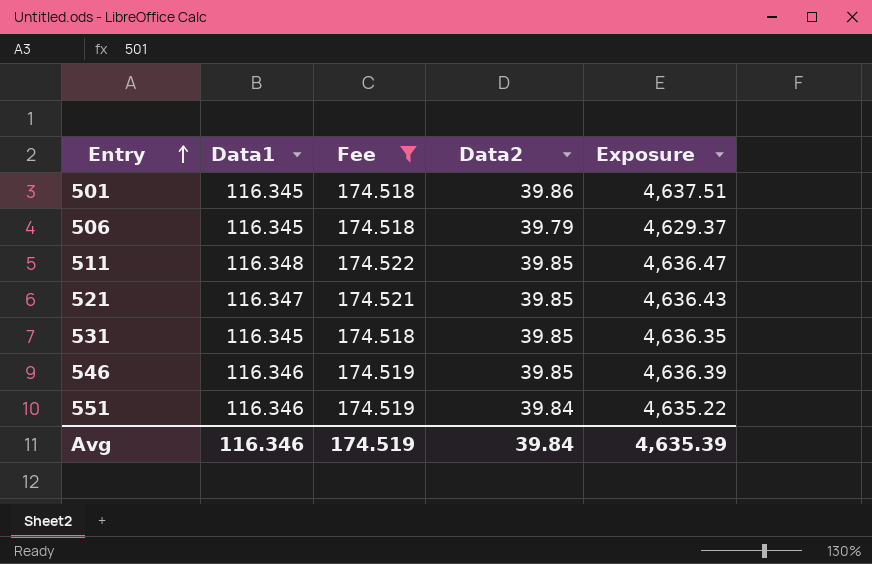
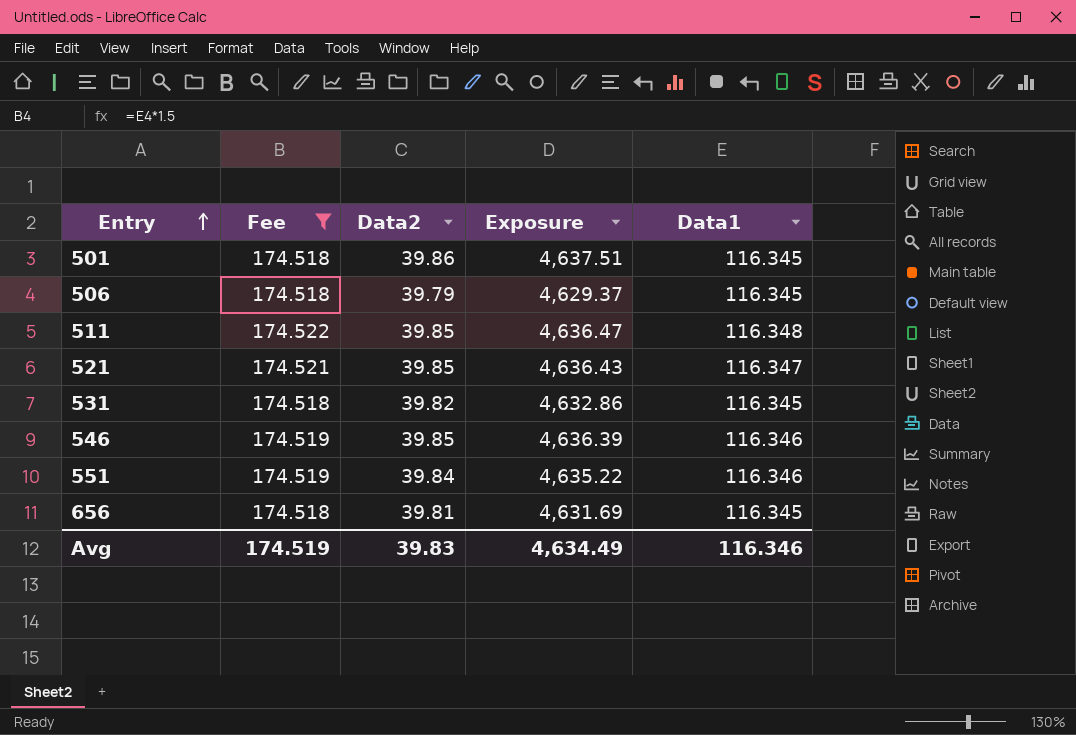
column Data1 | position: 2 -> 5
531 | Data2: 39.85 -> 39.82
531 | Exposure: 4,636.35 -> 4,632.86
row 656: none -> 174.518 | 39.81 | 4,631.69 | 116.345
Avg | Data2: 39.84 -> 39.83
Avg | Exposure: 4,635.39 -> 4,634.49

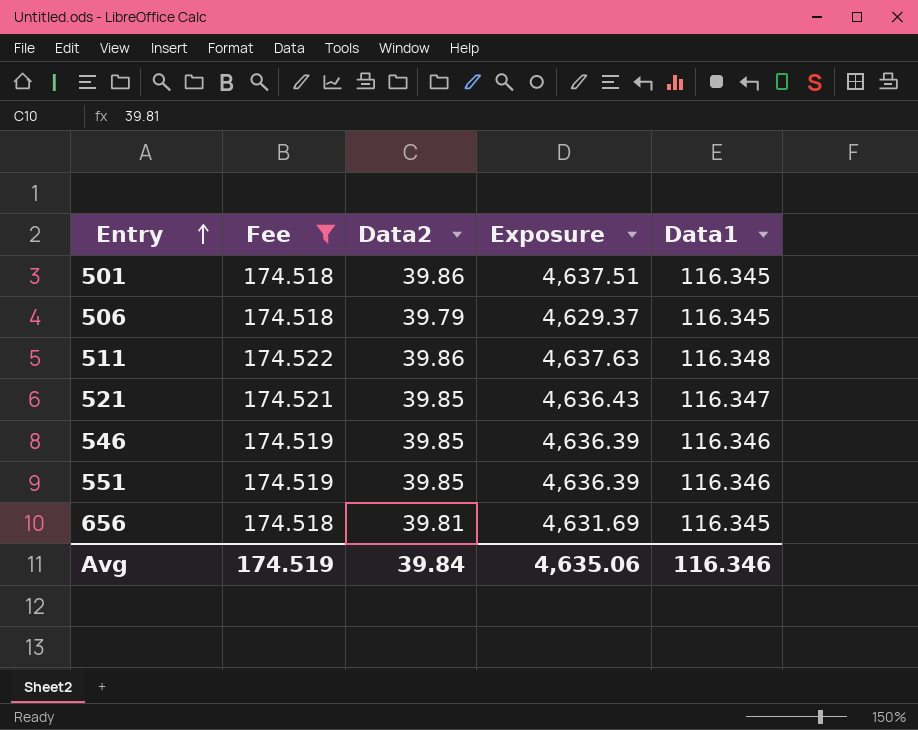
row 531: 174.518 | 39.82 | 4,632.86 | 116.345 -> none
511 | Data2: 39.85 -> 39.86
511 | Exposure: 4,636.47 -> 4,637.63
551 | Data2: 39.84 -> 39.85
551 | Exposure: 4,635.22 -> 4,636.39
Avg | Data2: 39.83 -> 39.84
Avg | Exposure: 4,634.49 -> 4,635.06

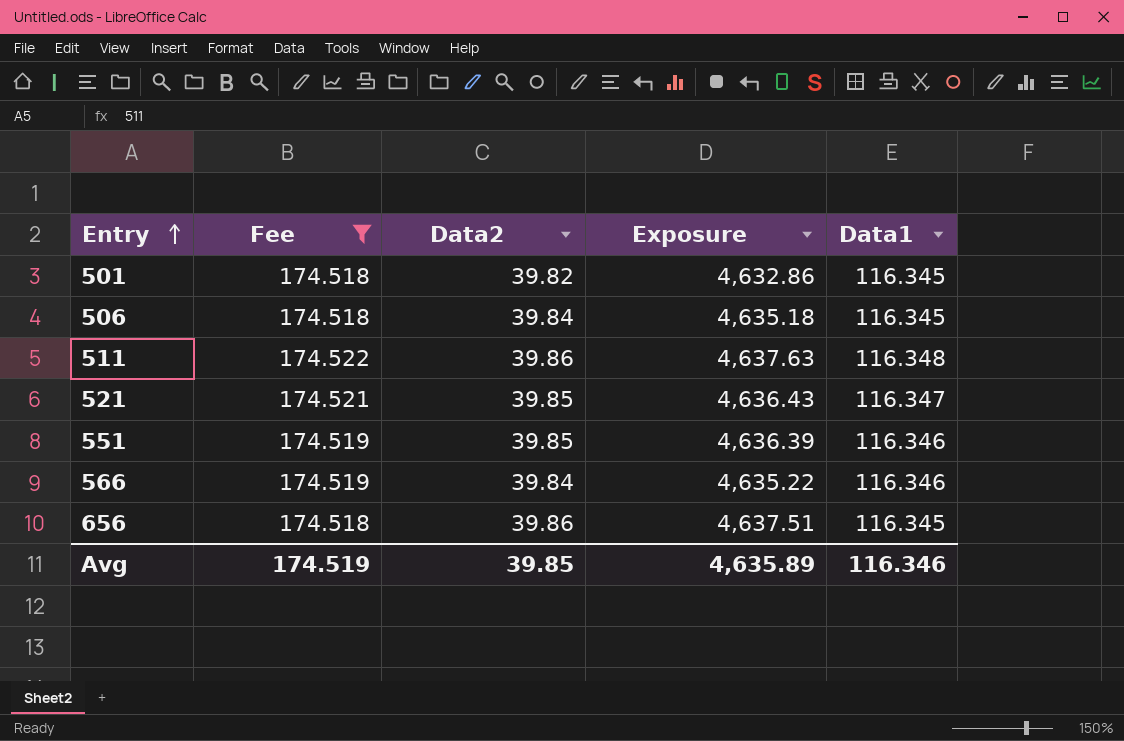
row 546: 174.519 | 39.85 | 4,636.39 | 116.346 -> none
501 | Data2: 39.86 -> 39.82
501 | Exposure: 4,637.51 -> 4,632.86
506 | Data2: 39.79 -> 39.84
506 | Exposure: 4,629.37 -> 4,635.18
row 566: none -> 174.519 | 39.84 | 4,635.22 | 116.346
656 | Data2: 39.81 -> 39.86
656 | Exposure: 4,631.69 -> 4,637.51
Avg | Data2: 39.84 -> 39.85
Avg | Exposure: 4,635.06 -> 4,635.89

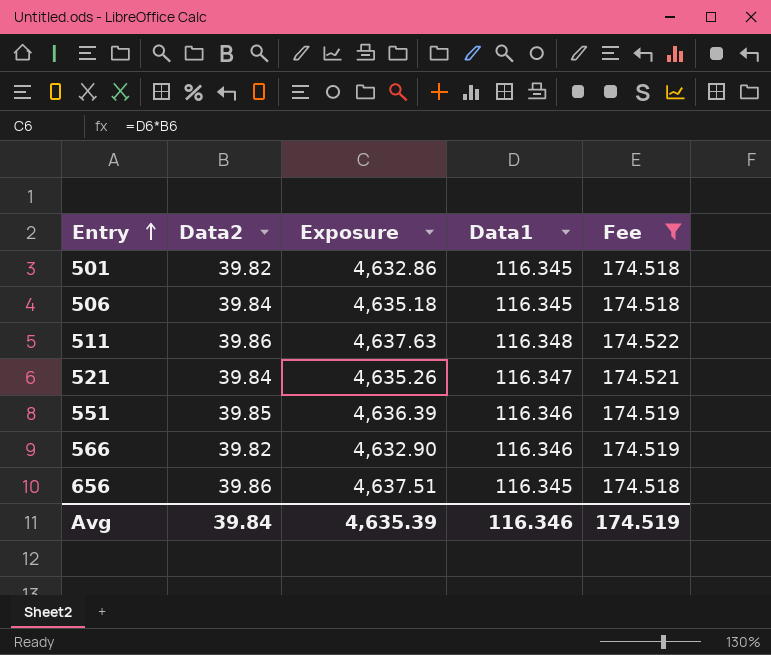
column Fee | position: 2 -> 5
521 | Data2: 39.85 -> 39.84
521 | Exposure: 4,636.43 -> 4,635.26
566 | Data2: 39.84 -> 39.82
566 | Exposure: 4,635.22 -> 4,632.90
Avg | Data2: 39.85 -> 39.84
Avg | Exposure: 4,635.89 -> 4,635.39

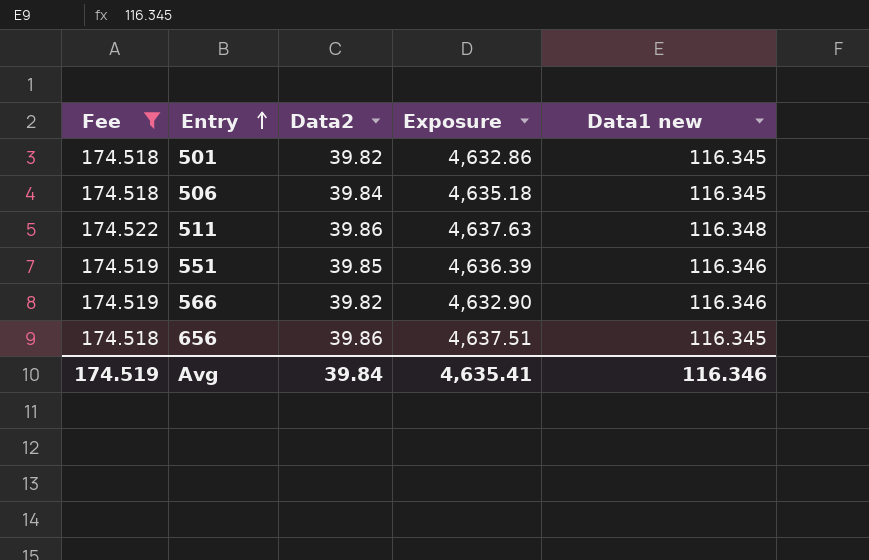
column Fee | position: 5 -> 1
column name: Data1 -> Data1 new
row 521: 39.84 | 4,635.26 | 116.347 | 174.521 -> none
Avg | Exposure: 4,635.39 -> 4,635.41

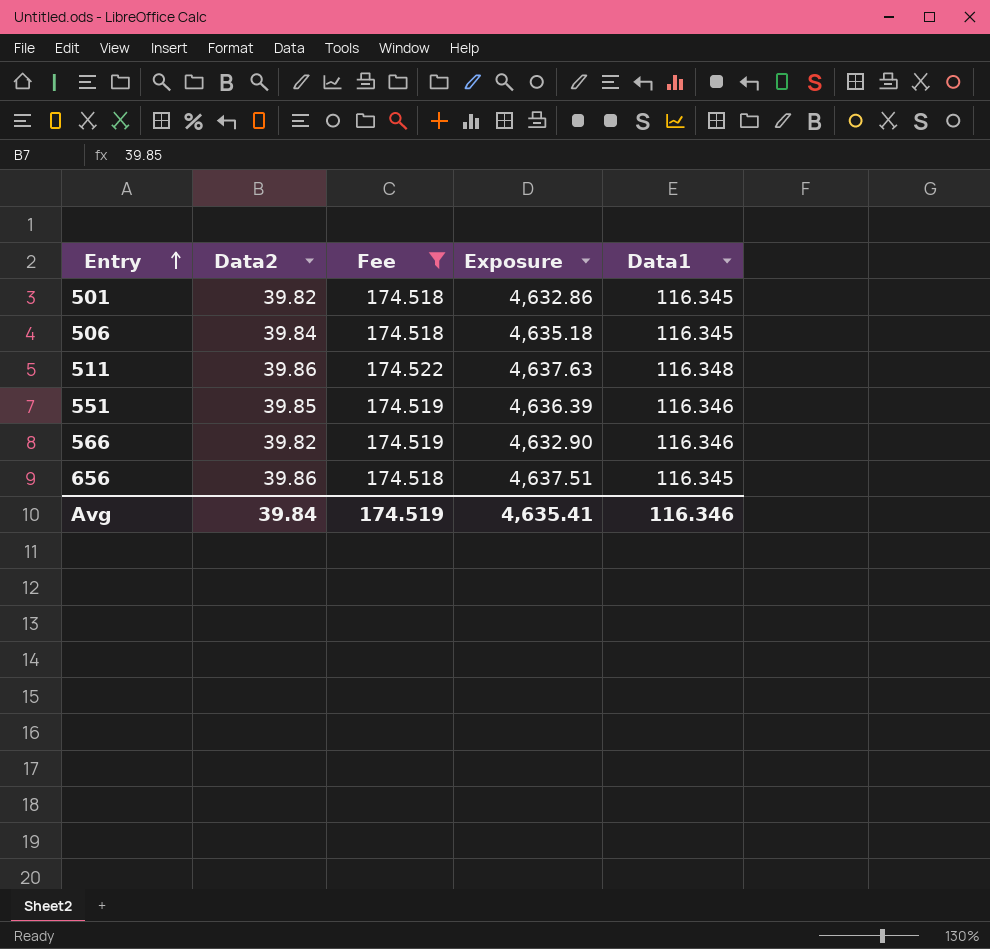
column Fee | position: 1 -> 3
column name: Data1 new -> Data1

